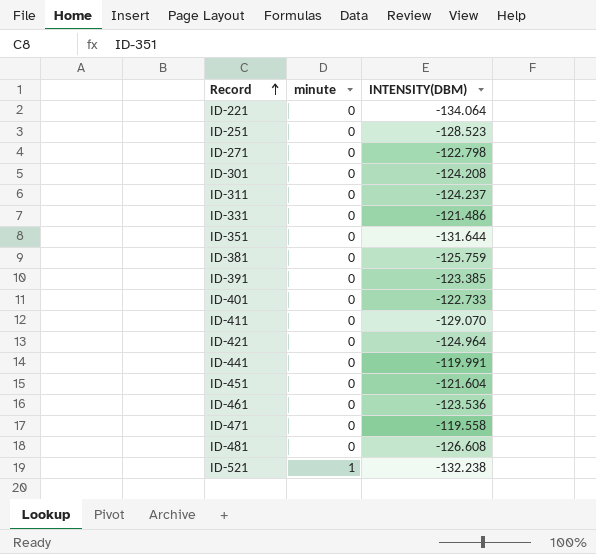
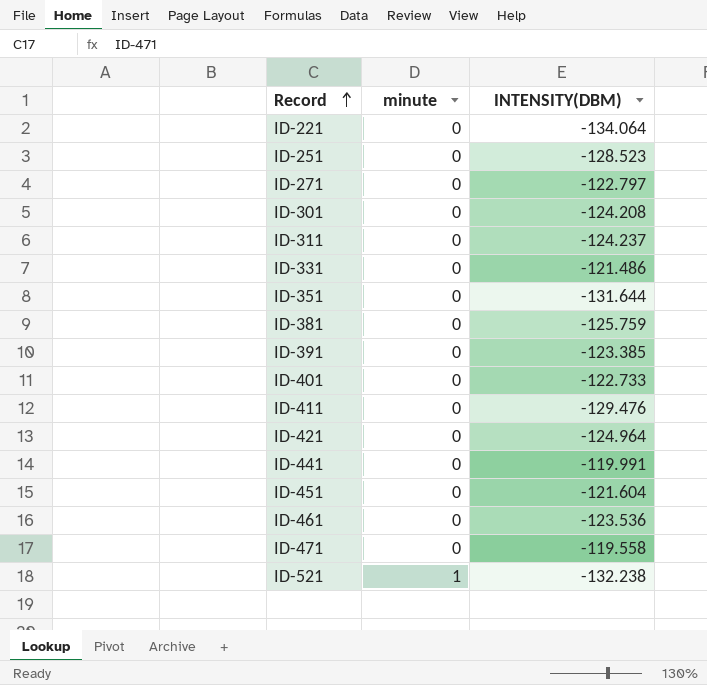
row ID-481: 0 | -126.608 -> none
ID-271 | INTENSITY(DBM): -122.798 -> -122.797
ID-411 | INTENSITY(DBM): -129.070 -> -129.476

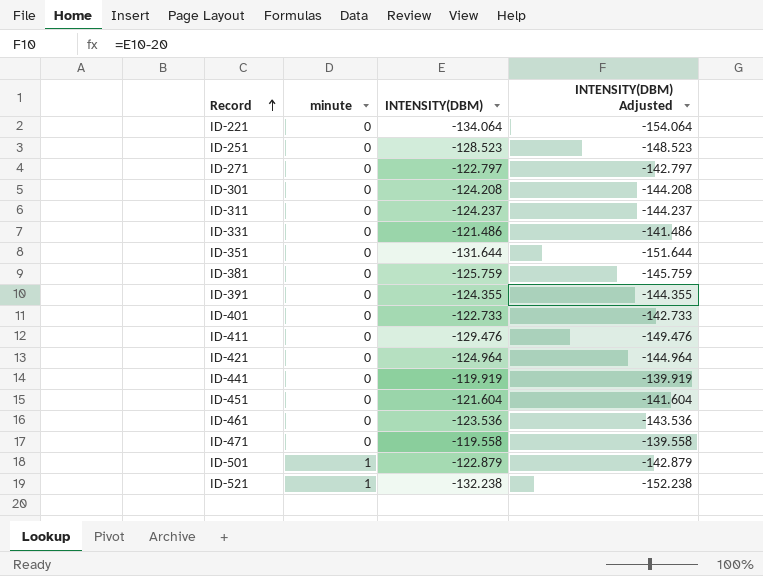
column INTENSITY(DBM) Adjusted | formula: none -> [INTENSITY(DBM)] - 20
ID-391 | INTENSITY(DBM): -123.385 -> -124.355
ID-441 | INTENSITY(DBM): -119.991 -> -119.919
row ID-501: none -> 1 | -122.879 | -142.879

